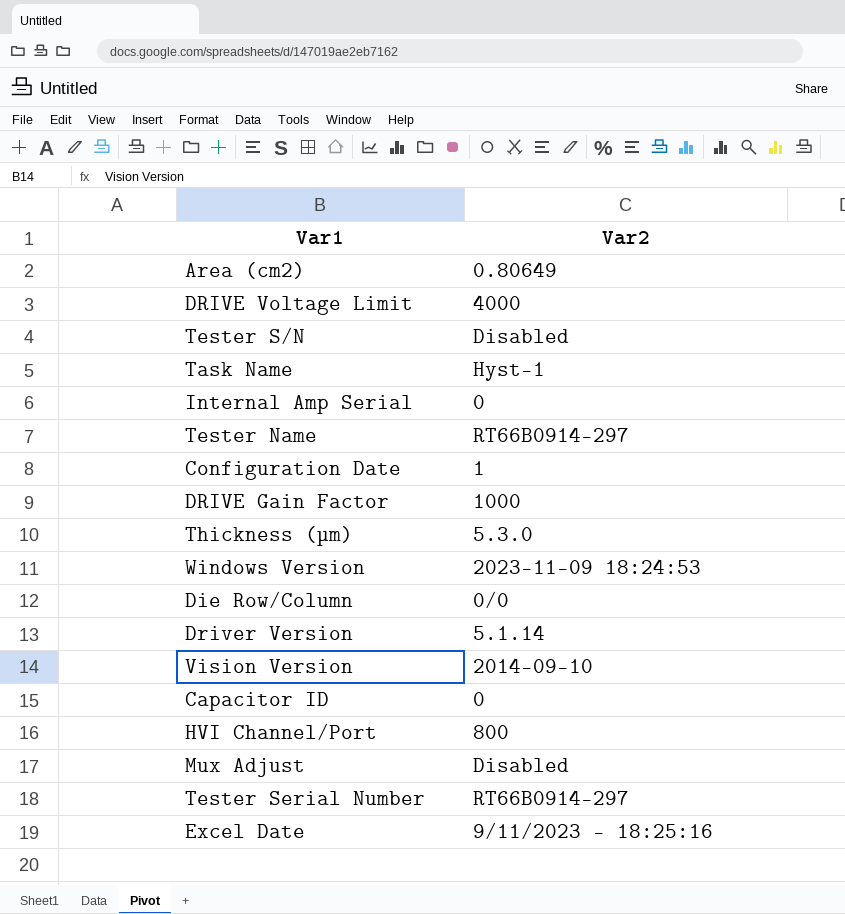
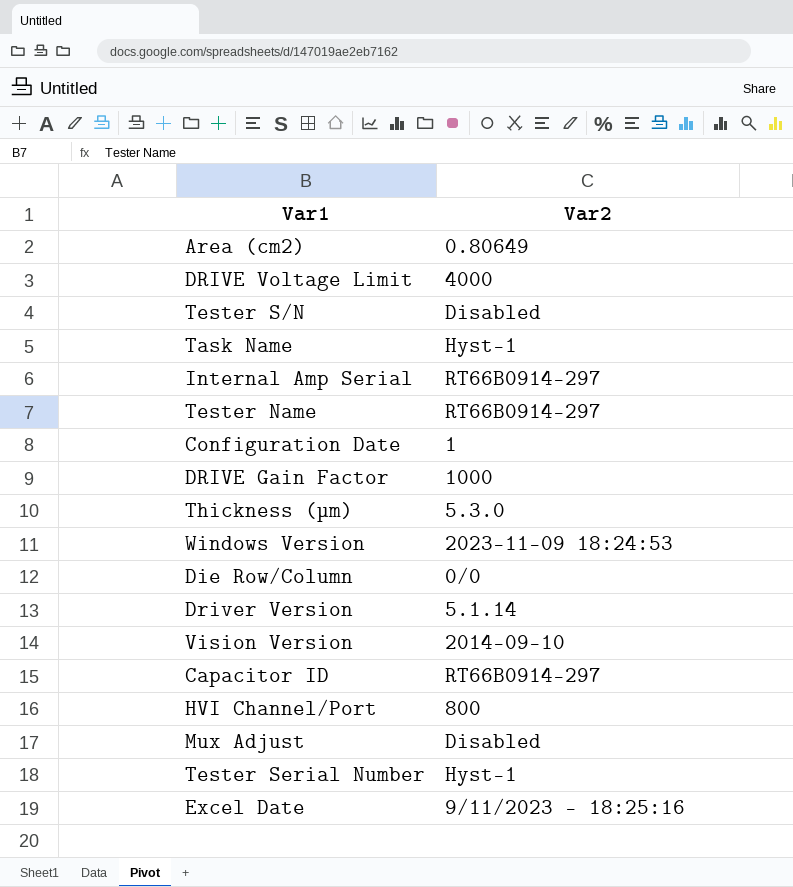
Internal Amp Serial | Var2: 0 -> RT66B0914-297
Capacitor ID | Var2: 0 -> RT66B0914-297
Tester Serial Number | Var2: RT66B0914-297 -> Hyst-1

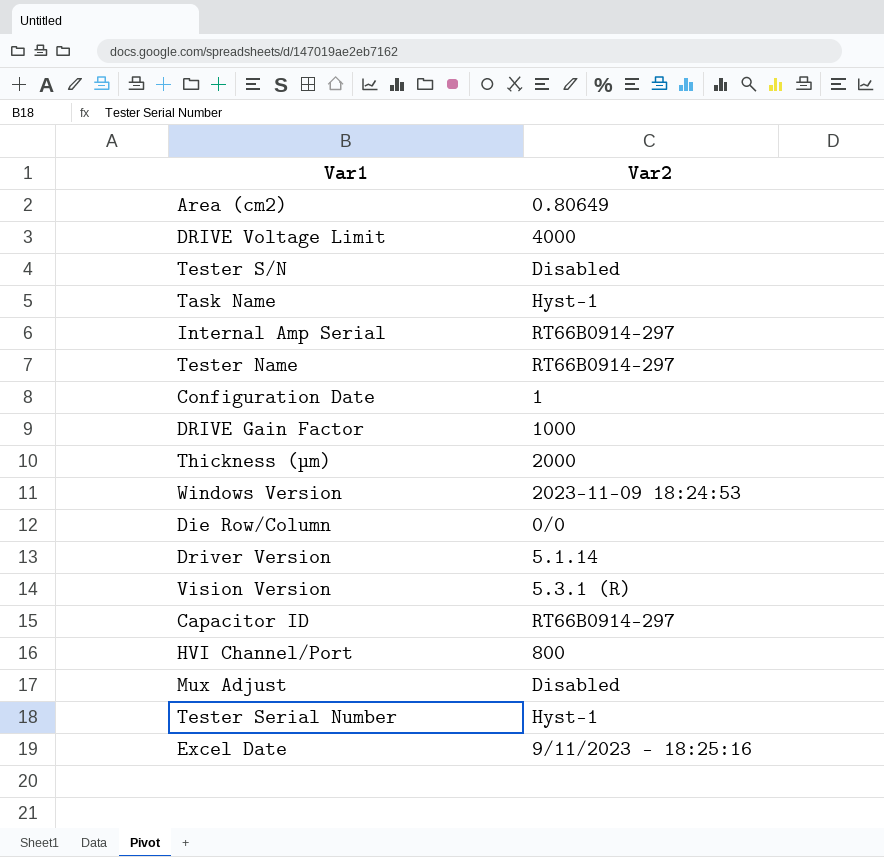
Thickness (µm) | Var2: 5.3.0 -> 2000
Vision Version | Var2: 2014-09-10 -> 5.3.1 (R)

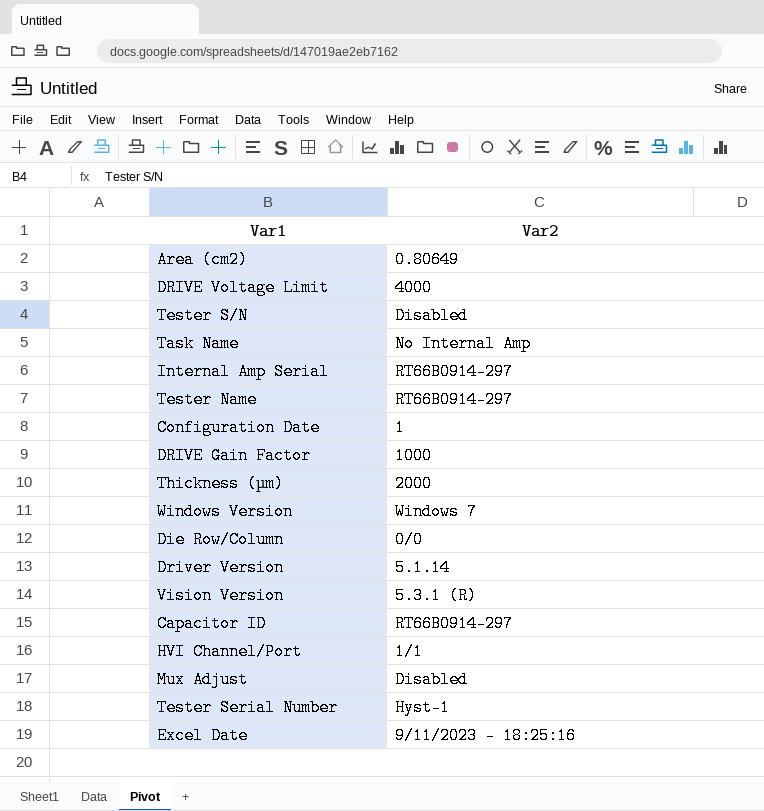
Task Name | Var2: Hyst-1 -> No Internal Amp
Windows Version | Var2: 2023-11-09 18:24:53 -> Windows 7
HVI Channel/Port | Var2: 800 -> 1/1

